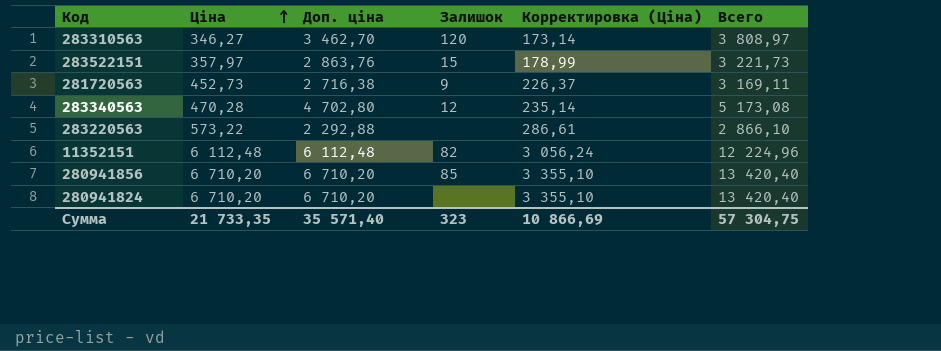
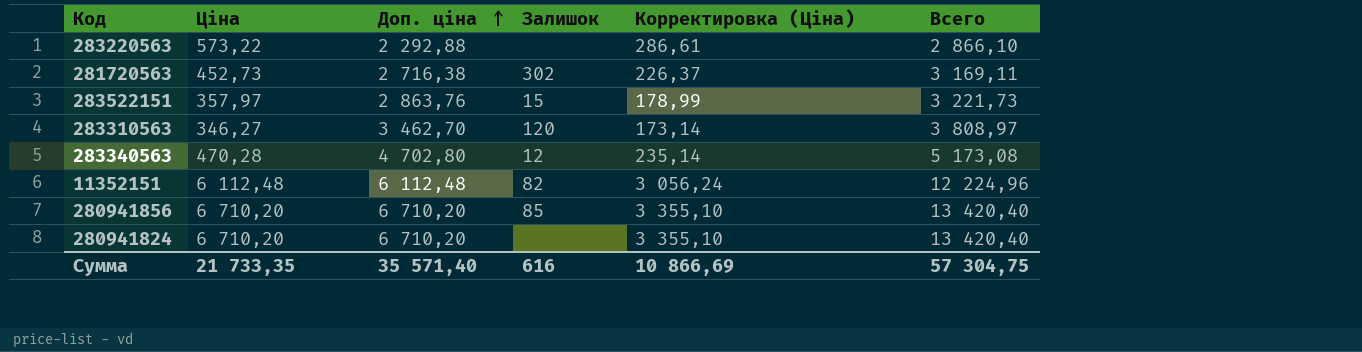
row order: Ціна ascending -> Доп. ціна ascending
281720563 | Залишок: 9 -> 302
Сумма | Залишок: 323 -> 616

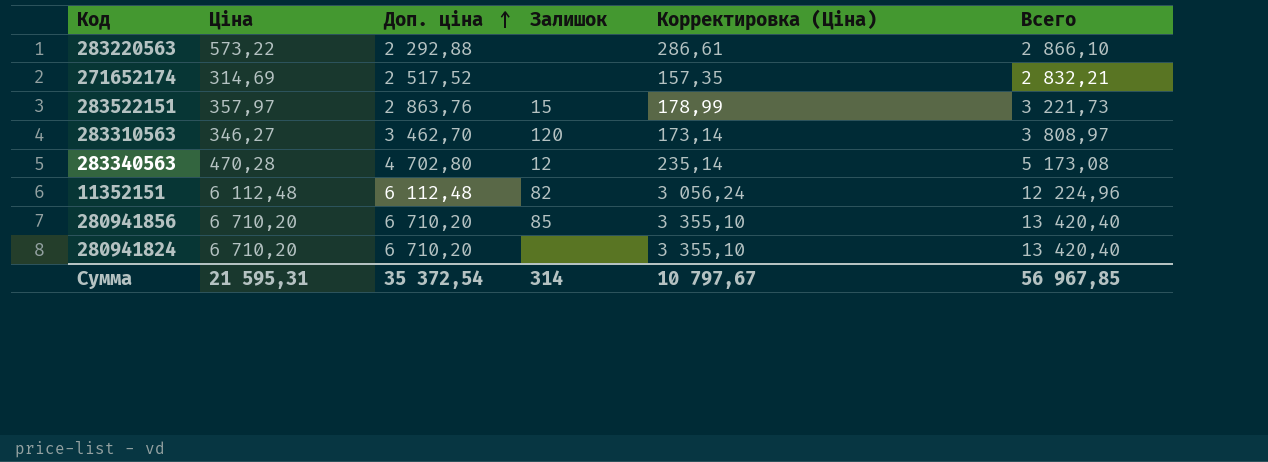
row 281720563: 452,73 | 2 716,38 | 302 | 226,37 | 3 169,11 -> none
row 271652174: none -> 314,69 | 2 517,52 | none | 157,35 | 2 832,21
Сумма | Ціна: 21 733,35 -> 21 595,31
Сумма | Доп. ціна: 35 571,40 -> 35 372,54
Сумма | Залишок: 616 -> 314
Сумма | Корректировка (Ціна): 10 866,69 -> 10 797,67
Сумма | Всего: 57 304,75 -> 56 967,85

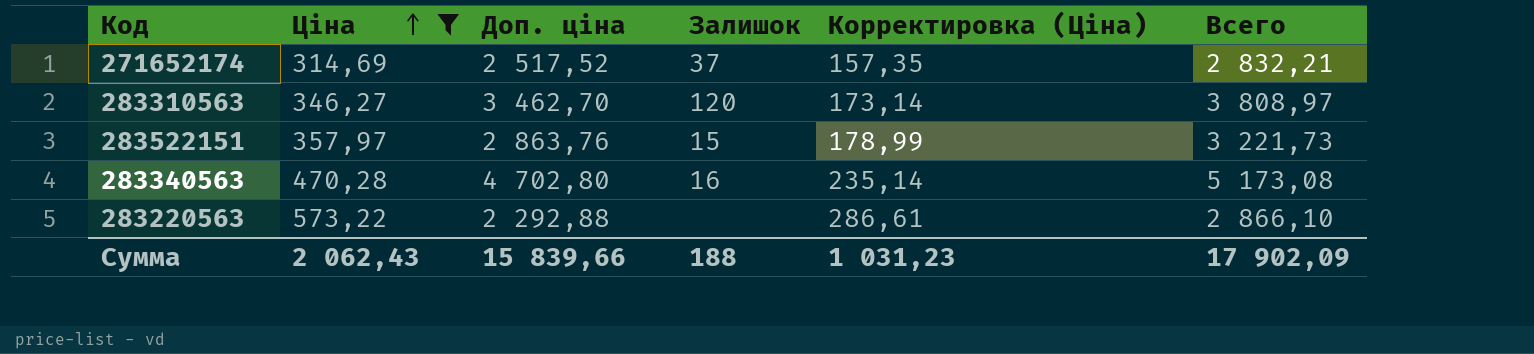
filter: none -> Ціна <= 573,22
row order: Доп. ціна ascending -> Ціна ascending
271652174 | Залишок: none -> 37
283340563 | Залишок: 12 -> 16
Сумма | Ціна: 21 595,31 -> 2 062,43
Сумма | Доп. ціна: 35 372,54 -> 15 839,66
Сумма | Залишок: 314 -> 188
Сумма | Корректировка (Ціна): 10 797,67 -> 1 031,23
Сумма | Всего: 56 967,85 -> 17 902,09

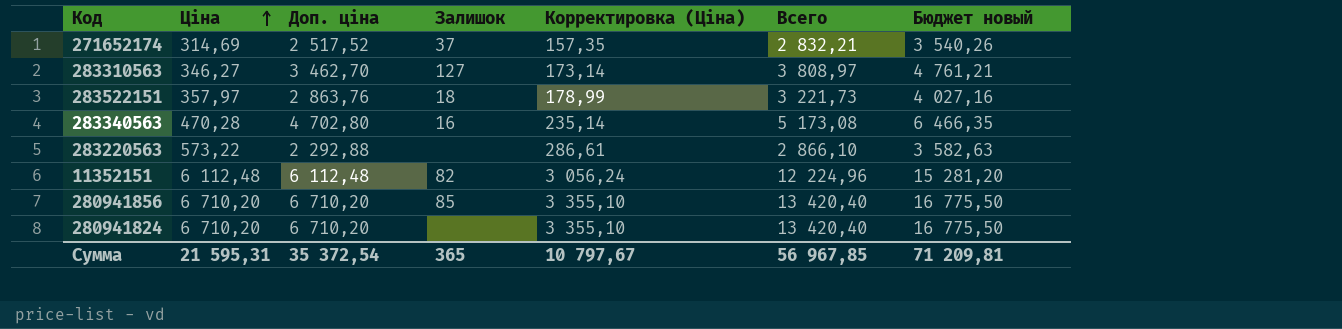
filter: Ціна <= 573,22 -> none
column Бюджет новый | formula: none -> [Всего] * 1,25
283310563 | Залишок: 120 -> 127
283522151 | Залишок: 15 -> 18
Сумма | Ціна: 2 062,43 -> 21 595,31
Сумма | Доп. ціна: 15 839,66 -> 35 372,54
Сумма | Залишок: 188 -> 365
Сумма | Корректировка (Ціна): 1 031,23 -> 10 797,67
Сумма | Всего: 17 902,09 -> 56 967,85

